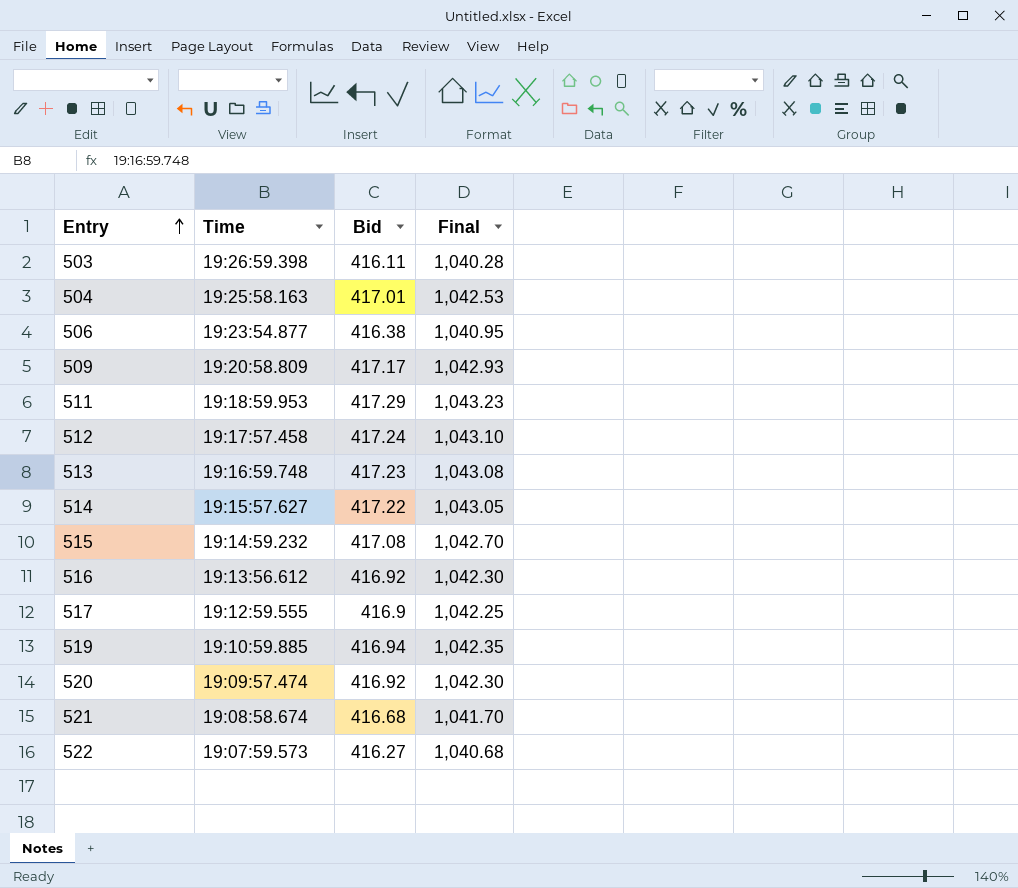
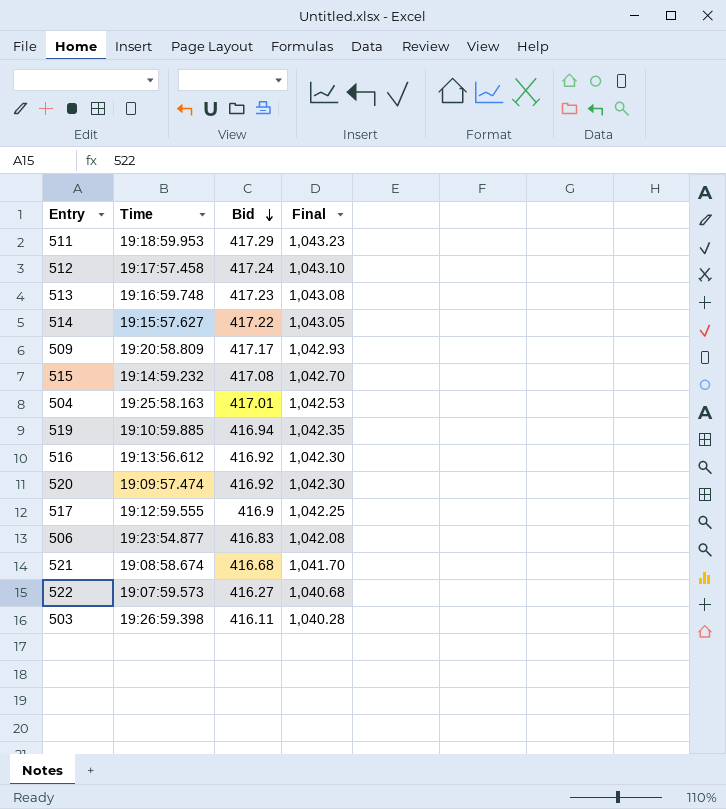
row order: Entry ascending -> Bid descending
506 | Bid: 416.38 -> 416.83
506 | Final: 1,040.95 -> 1,042.08

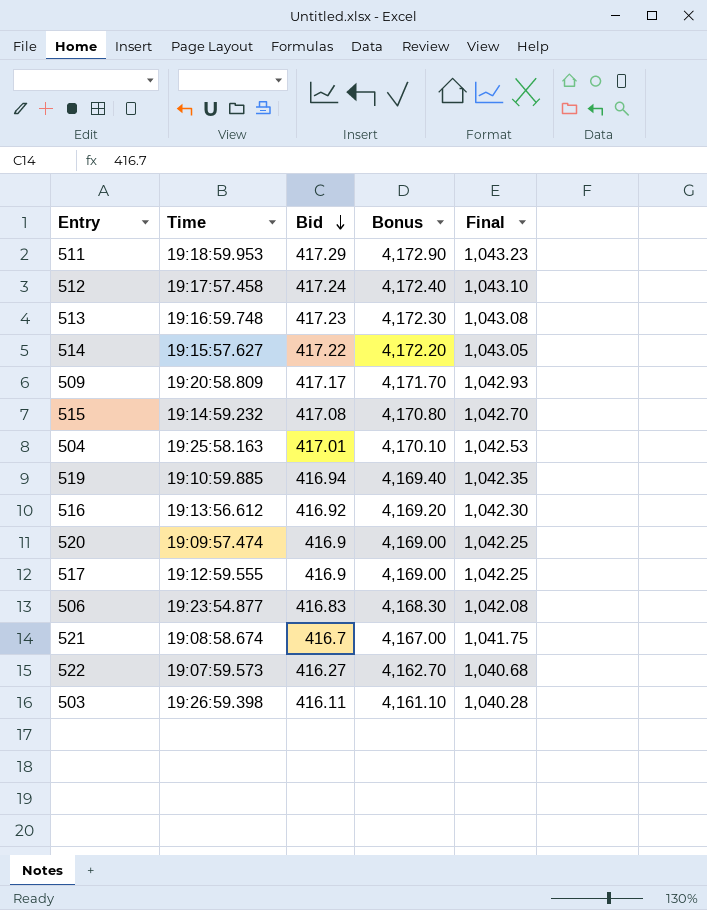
column Bonus | formula: none -> [Bid] * 10
520 | Bid: 416.92 -> 416.9
520 | Final: 1,042.30 -> 1,042.25
521 | Bid: 416.68 -> 416.7
521 | Final: 1,041.70 -> 1,041.75

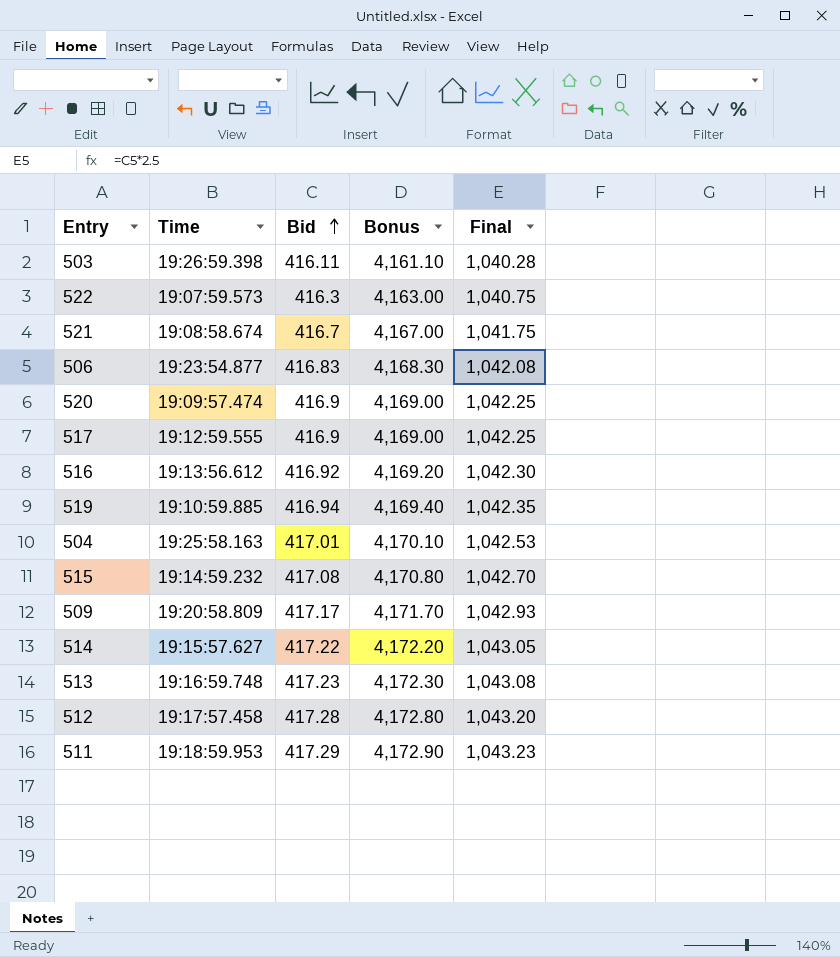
row order: Bid descending -> Bid ascending
522 | Bid: 416.27 -> 416.3
522 | Bonus: 4,162.70 -> 4,163.00
522 | Final: 1,040.68 -> 1,040.75
512 | Bid: 417.24 -> 417.28
512 | Bonus: 4,172.40 -> 4,172.80
512 | Final: 1,043.10 -> 1,043.20

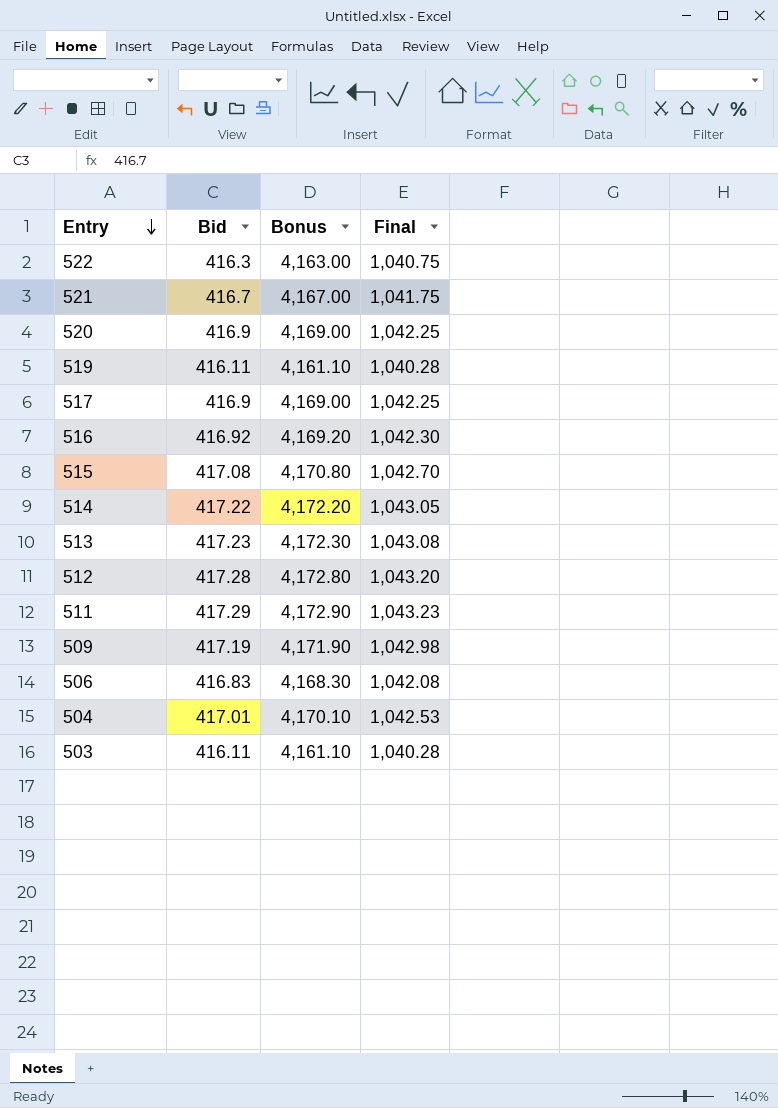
row order: Bid ascending -> Entry descending
column Time | position: 2 -> none
519 | Bid: 416.94 -> 416.11
519 | Bonus: 4,169.40 -> 4,161.10
519 | Final: 1,042.35 -> 1,040.28
509 | Bid: 417.17 -> 417.19
509 | Bonus: 4,171.70 -> 4,171.90
509 | Final: 1,042.93 -> 1,042.98

